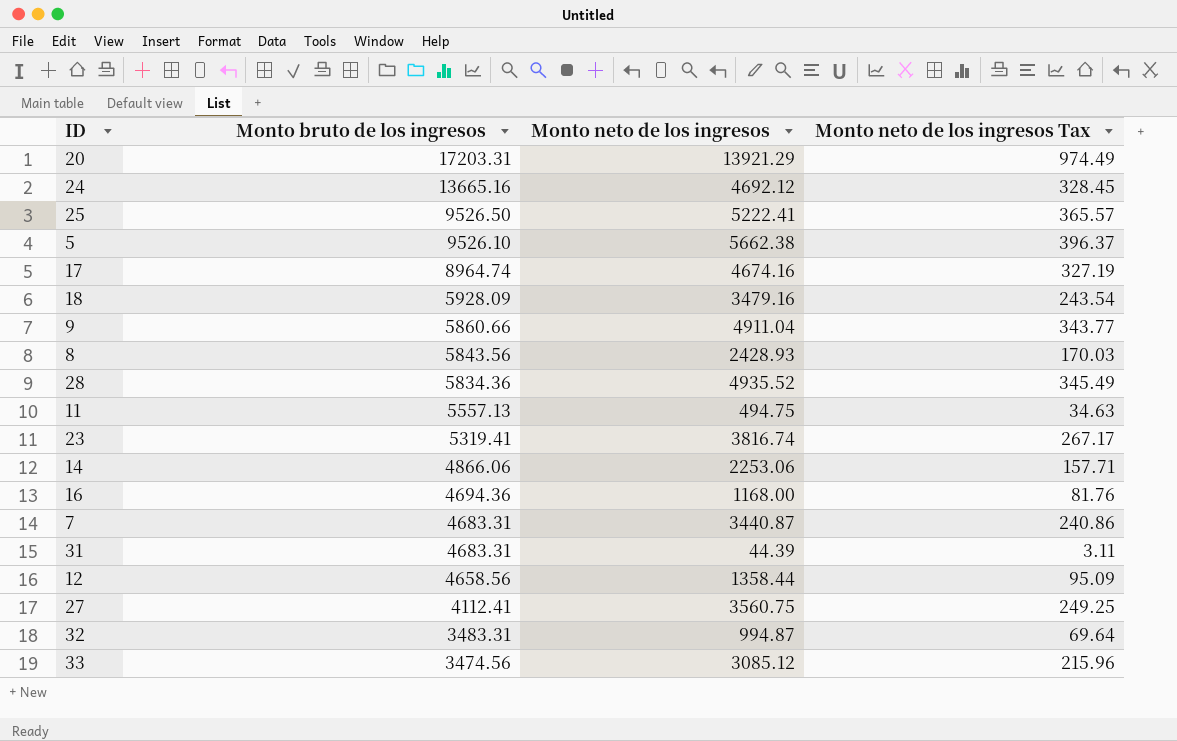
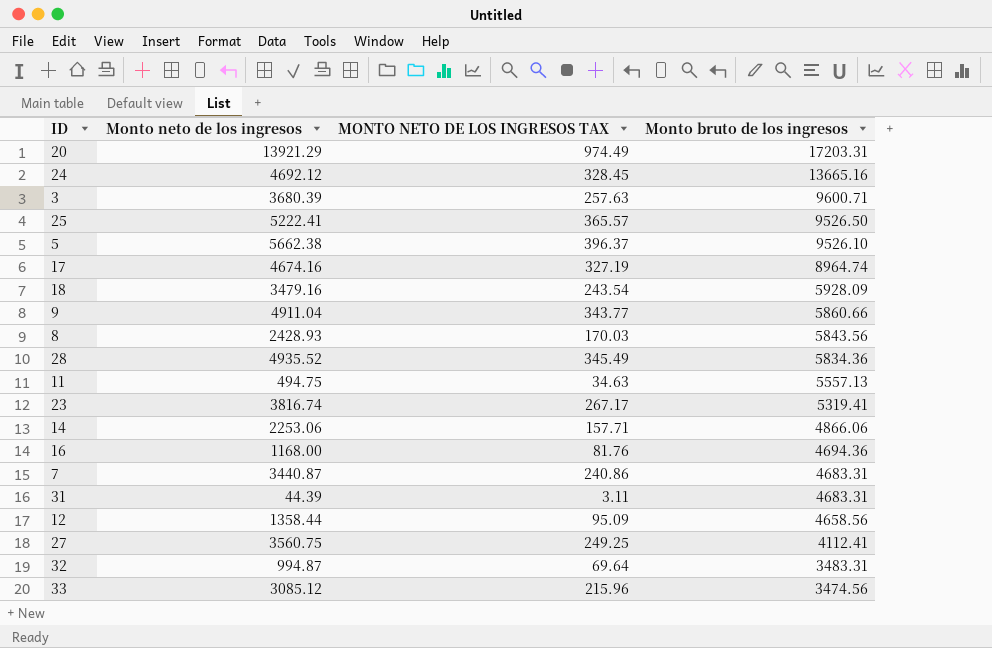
column name: Monto neto de los ingresos Tax -> MONTO NETO DE LOS INGRESOS TAX
column Monto bruto de los ingresos | position: 2 -> 4
row 3: none -> 3680.39 | 257.63 | 9600.71

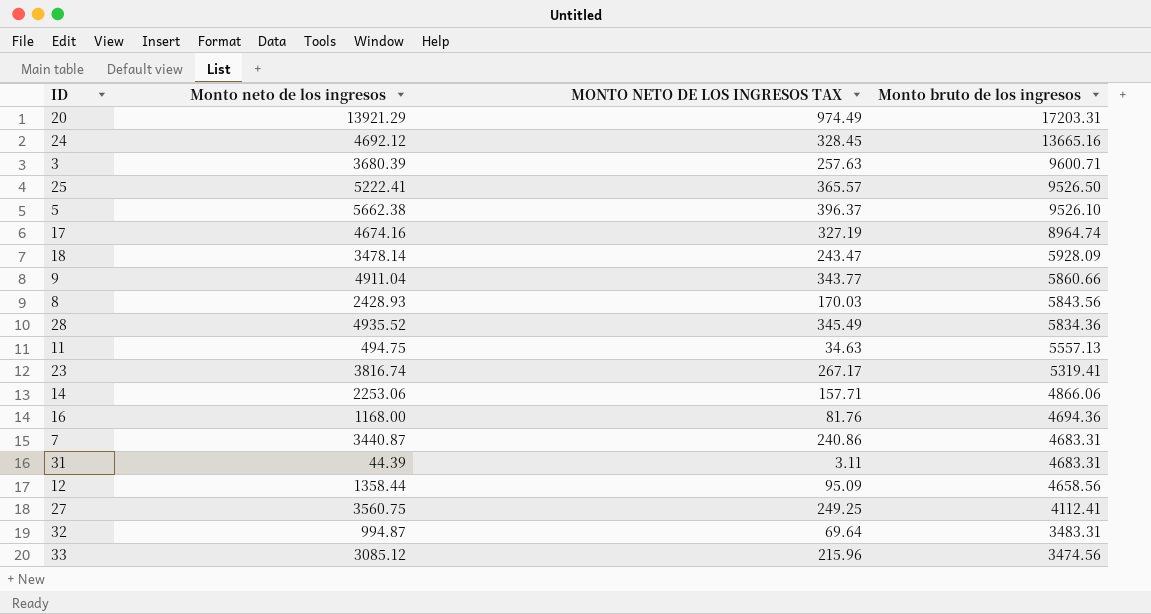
18 | Monto neto de los ingresos: 3479.16 -> 3478.14
18 | MONTO NETO DE LOS INGRESOS TAX: 243.54 -> 243.47

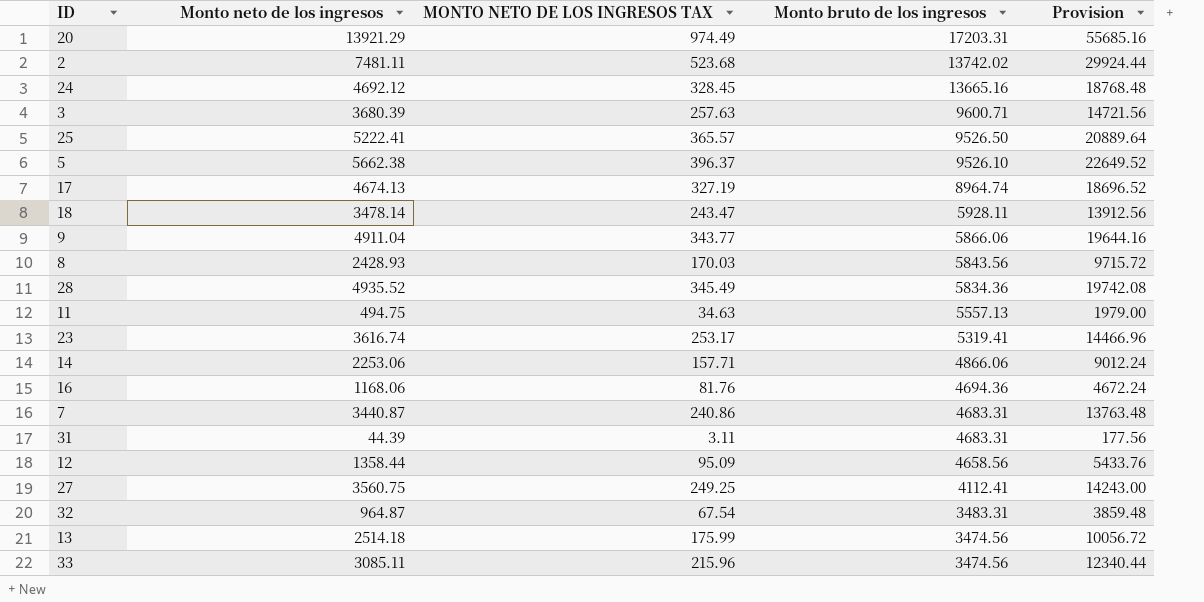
column Provision | formula: none -> [Monto neto de los ingresos] * 4
row 2: none -> 7481.11 | 523.68 | 13742.02 | 29924.44
17 | Monto neto de los ingresos: 4674.16 -> 4674.13
18 | Monto bruto de los ingresos: 5928.09 -> 5928.11
9 | Monto bruto de los ingresos: 5860.66 -> 5866.06
23 | Monto neto de los ingresos: 3816.74 -> 3616.74
23 | MONTO NETO DE LOS INGRESOS TAX: 267.17 -> 253.17
16 | Monto neto de los ingresos: 1168.00 -> 1168.06
32 | Monto neto de los ingresos: 994.87 -> 964.87
32 | MONTO NETO DE LOS INGRESOS TAX: 69.64 -> 67.54
row 13: none -> 2514.18 | 175.99 | 3474.56 | 10056.72
33 | Monto neto de los ingresos: 3085.12 -> 3085.11

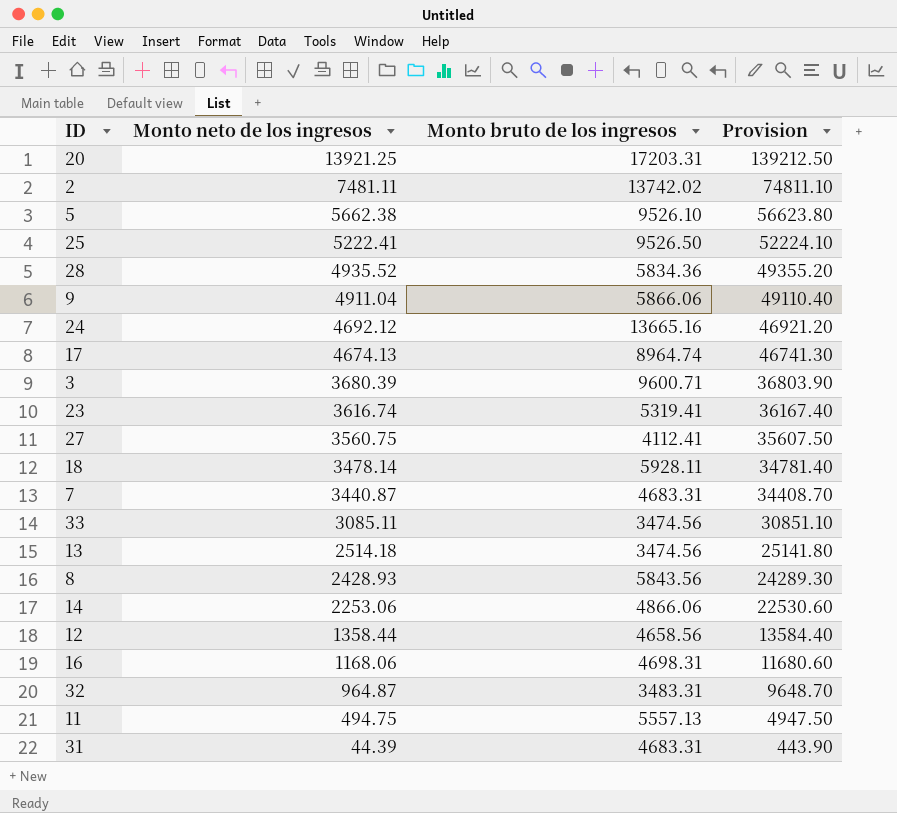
row order: Monto bruto de los ingresos descending -> Monto neto de los ingresos descending
column MONTO NETO DE LOS INGRESOS TAX | formula: [Monto neto de los ingresos] * 0.07 -> none
column Provision | formula: [Monto neto de los ingresos] * 4 -> [Monto neto de los ingresos] * 10
20 | Monto neto de los ingresos: 13921.29 -> 13921.25
16 | Monto bruto de los ingresos: 4694.36 -> 4698.31

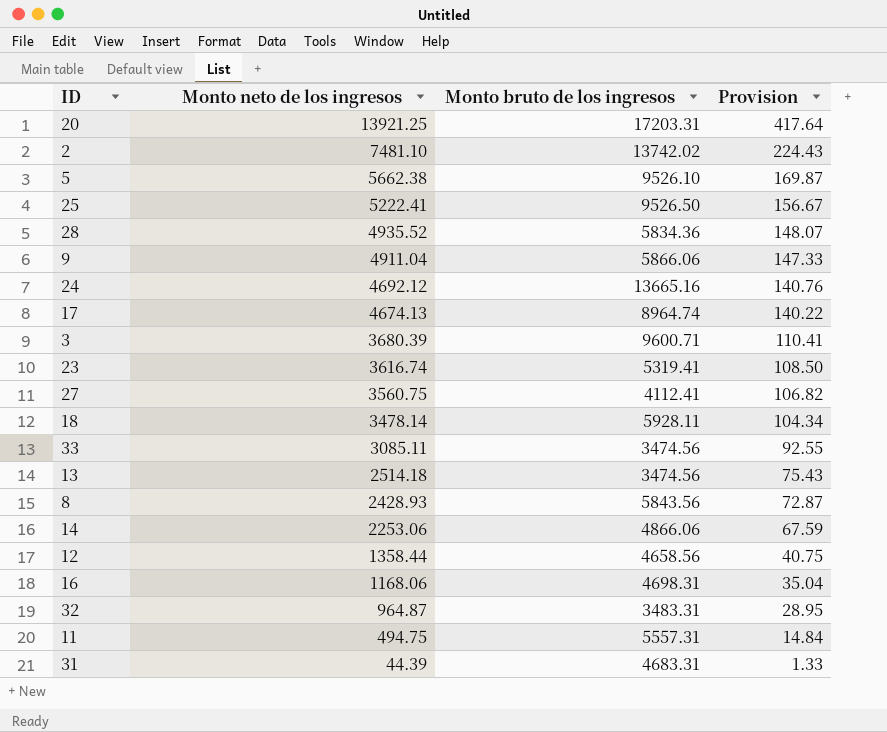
column Provision | formula: [Monto neto de los ingresos] * 10 -> [Monto neto de los ingresos] * 0.03
row 7: 3440.87 | 4683.31 | 34408.70 -> none
2 | Monto neto de los ingresos: 7481.11 -> 7481.10
11 | Monto bruto de los ingresos: 5557.13 -> 5557.31

